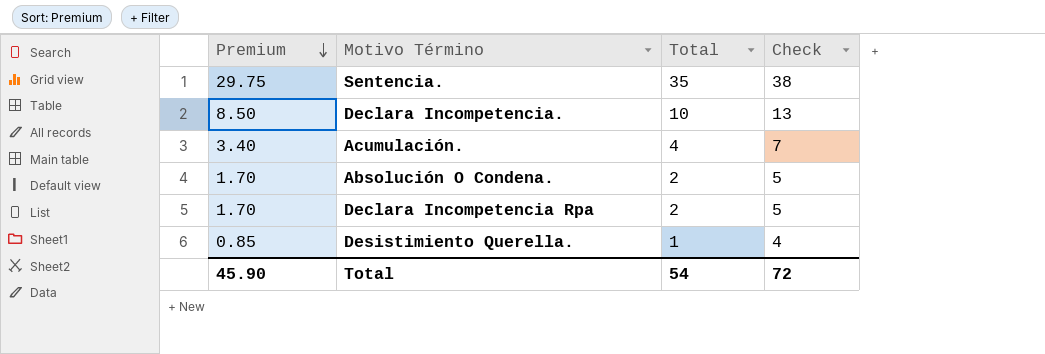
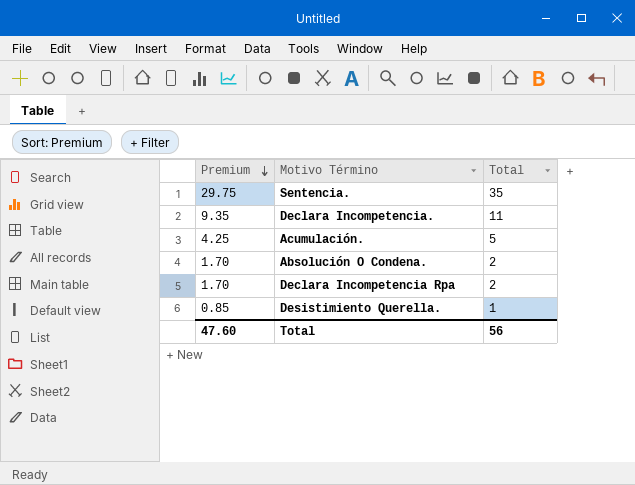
column Check | formula: [Total] + 3 -> none
Declara Incompetencia. | Premium: 8.50 -> 9.35
Declara Incompetencia. | Total: 10 -> 11
Acumulación. | Premium: 3.40 -> 4.25
Acumulación. | Total: 4 -> 5
Total | Premium: 45.90 -> 47.60
Total | Total: 54 -> 56

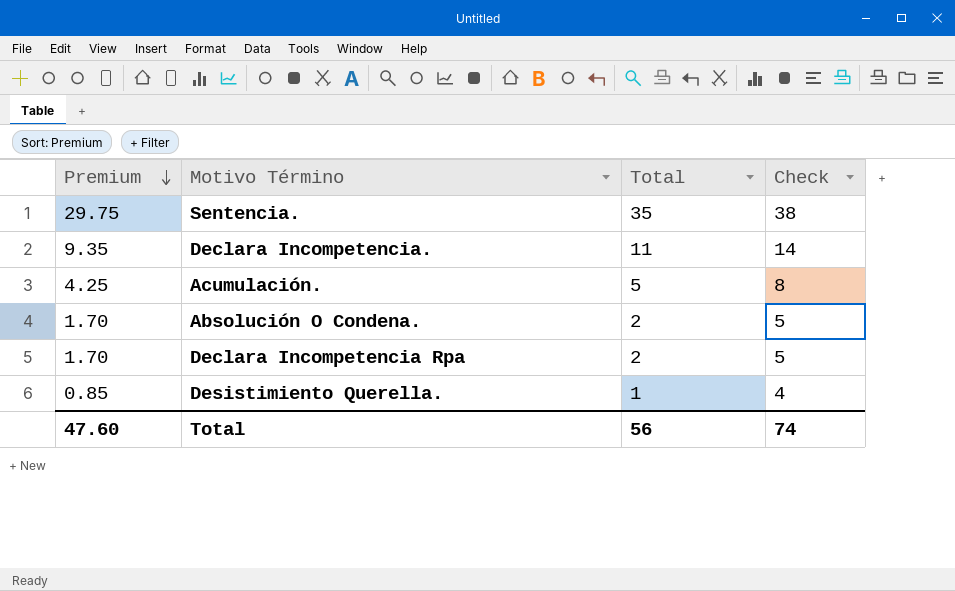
column Check | formula: none -> [Total] + 3

